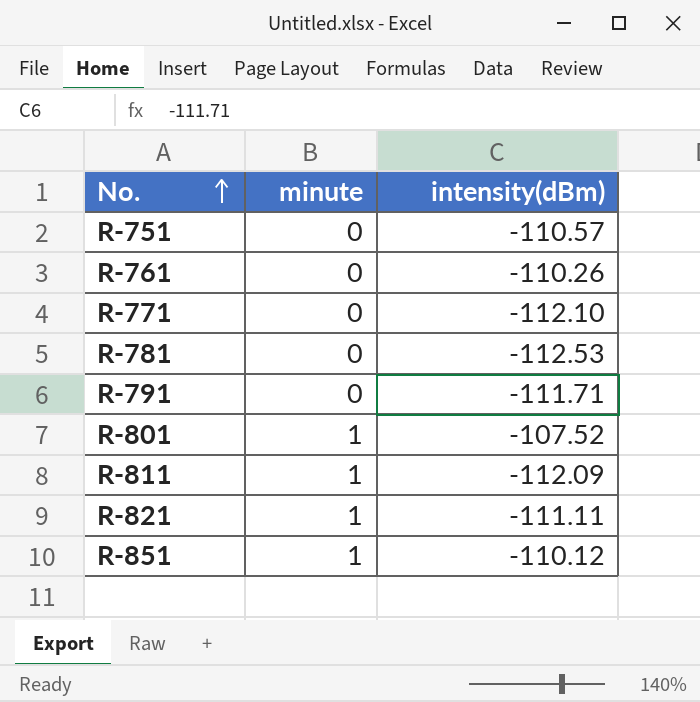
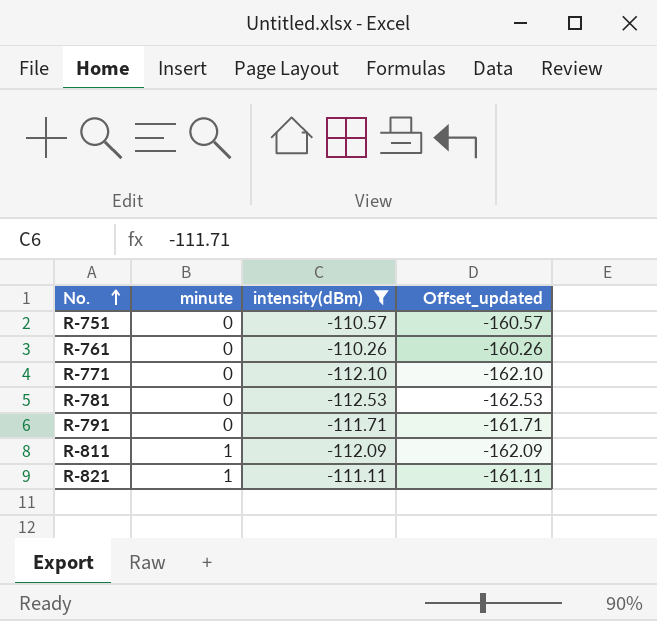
filter: none -> intensity(dBm) <= -110.26
column Offset_updated | formula: none -> [intensity(dBm)] - 50

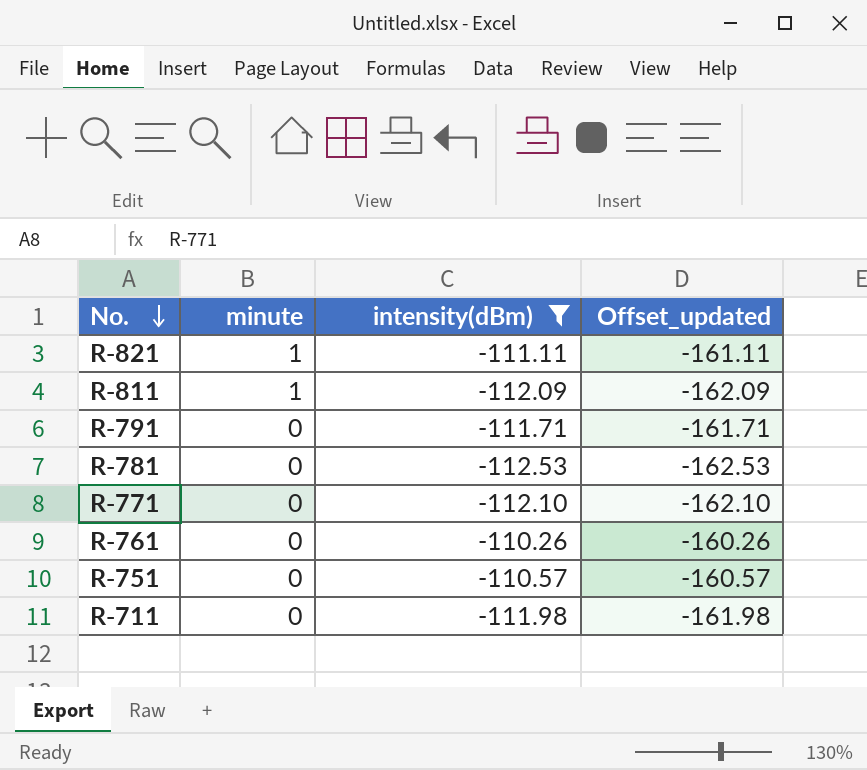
row order: No. ascending -> No. descending
row R-711: none -> 0 | -111.98 | -161.98

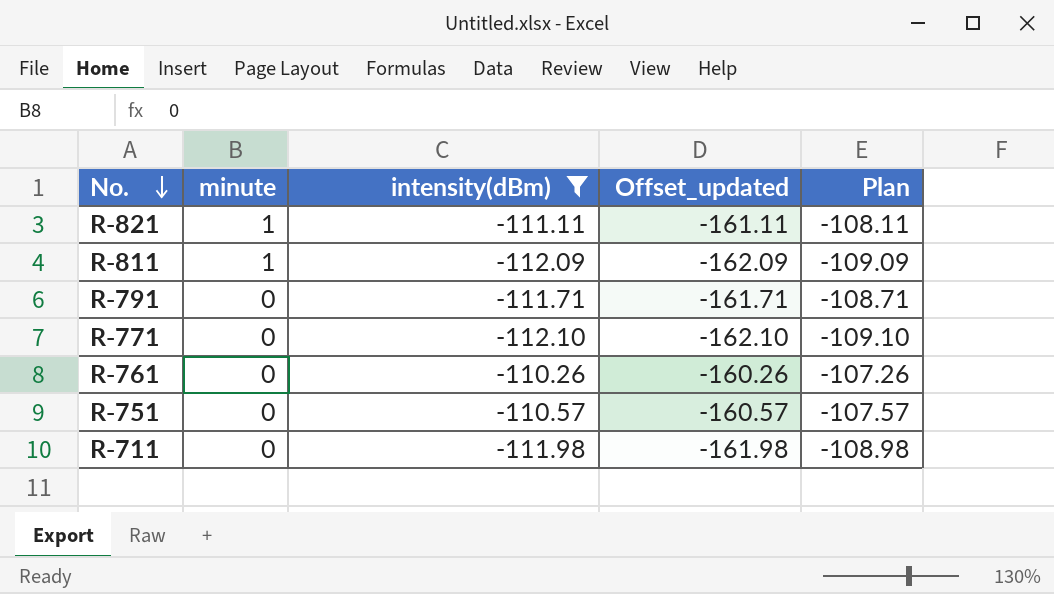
column Plan | formula: none -> [intensity(dBm)] + 3
row R-781: 0 | -112.53 | -162.53 -> none

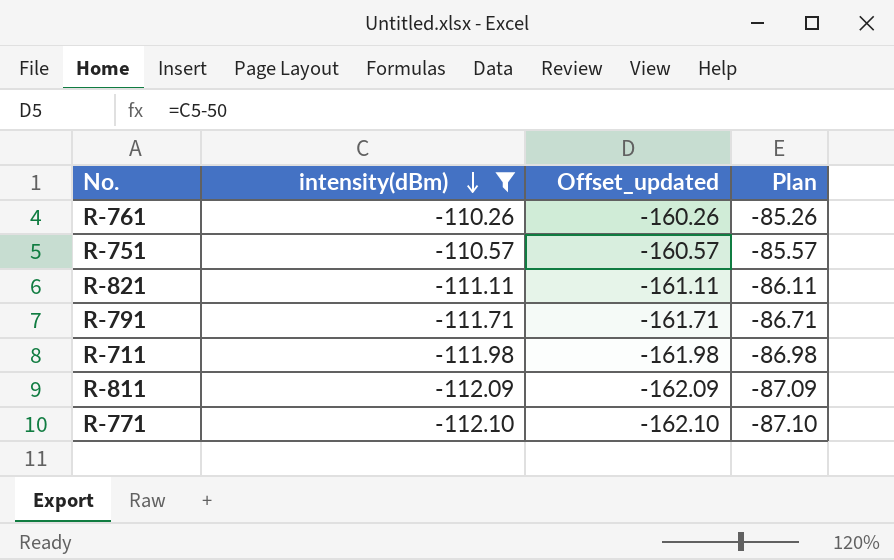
row order: No. descending -> intensity(dBm) descending
column minute | position: 2 -> none
column Plan | formula: [intensity(dBm)] + 3 -> [intensity(dBm)] + 25

